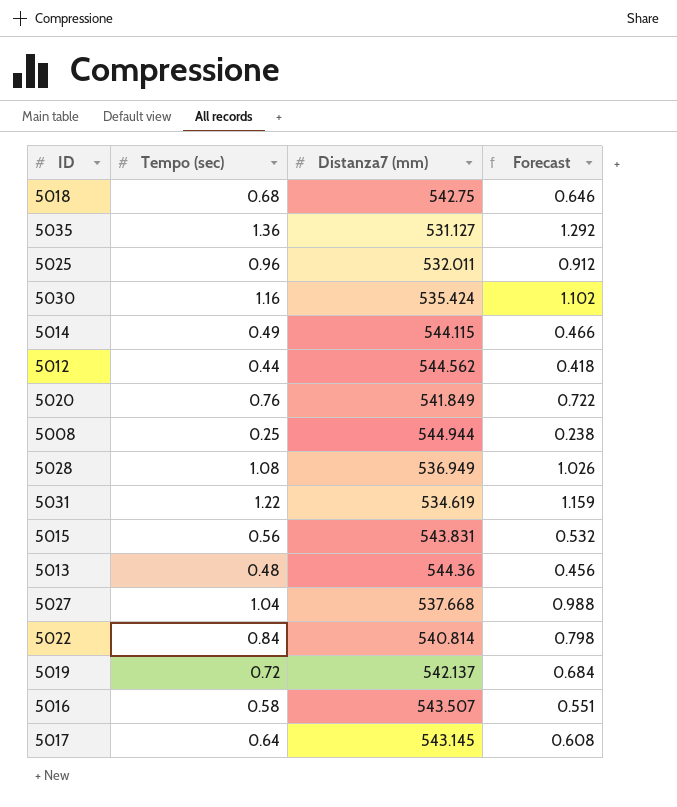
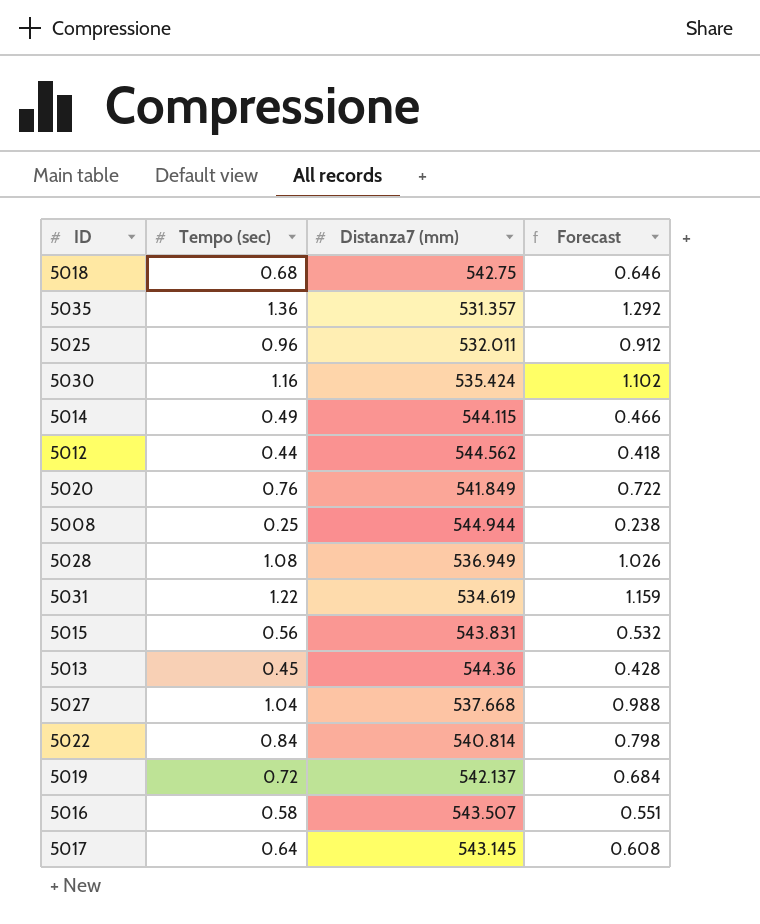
5035 | Distanza7 (mm): 531.127 -> 531.357
5013 | Tempo (sec): 0.48 -> 0.45
5013 | Forecast: 0.456 -> 0.428

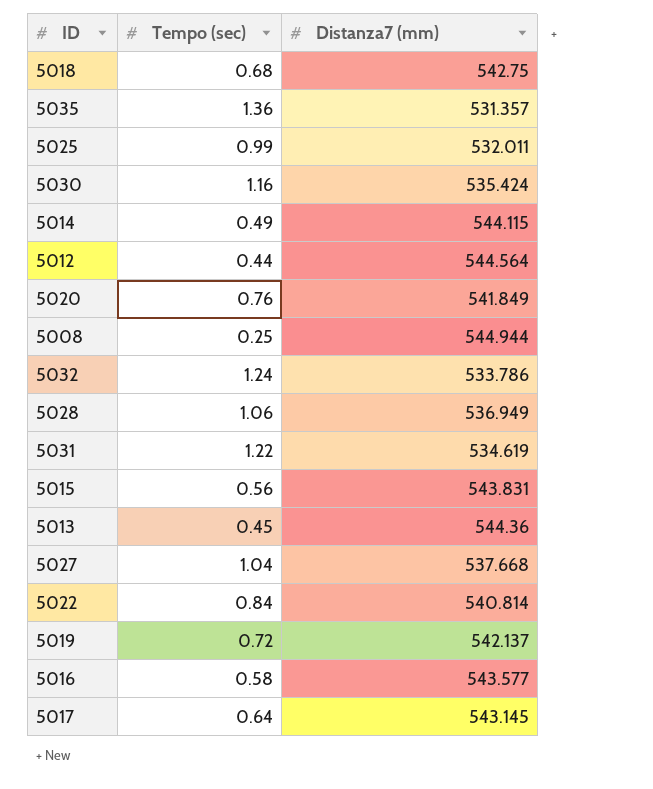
column Forecast | formula: [Tempo (sec)] * 0.95 -> none
5025 | Tempo (sec): 0.96 -> 0.99
5012 | Distanza7 (mm): 544.562 -> 544.564
row 5032: none -> 1.24 | 533.786
5028 | Tempo (sec): 1.08 -> 1.06
5016 | Distanza7 (mm): 543.507 -> 543.577

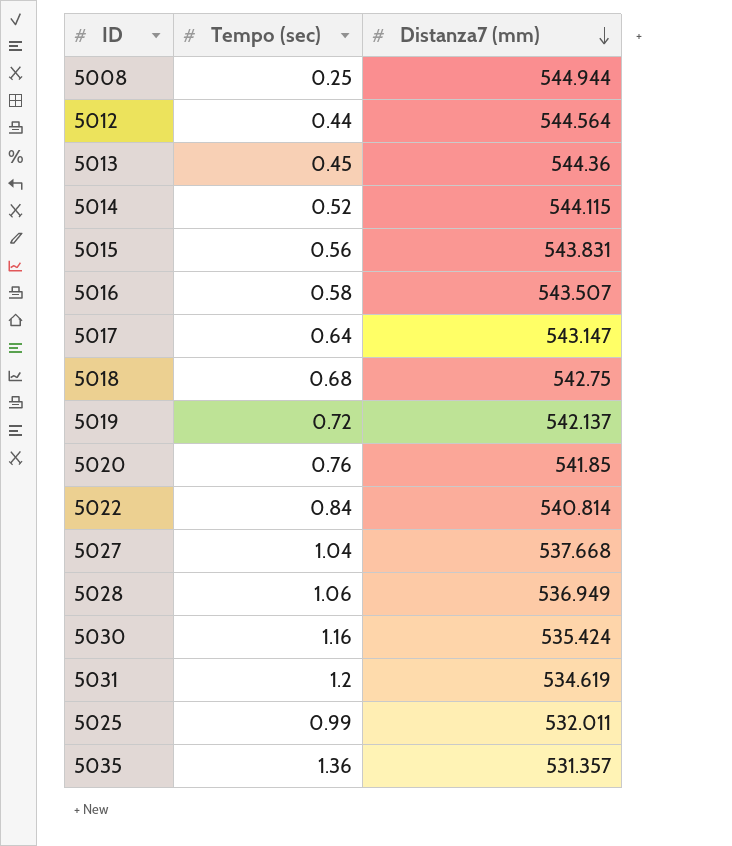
row order: none -> Distanza7 (mm) descending
row 5032: 1.24 | 533.786 -> none
5014 | Tempo (sec): 0.49 -> 0.52
5016 | Distanza7 (mm): 543.577 -> 543.507
5017 | Distanza7 (mm): 543.145 -> 543.147
5020 | Distanza7 (mm): 541.849 -> 541.85
5031 | Tempo (sec): 1.22 -> 1.2

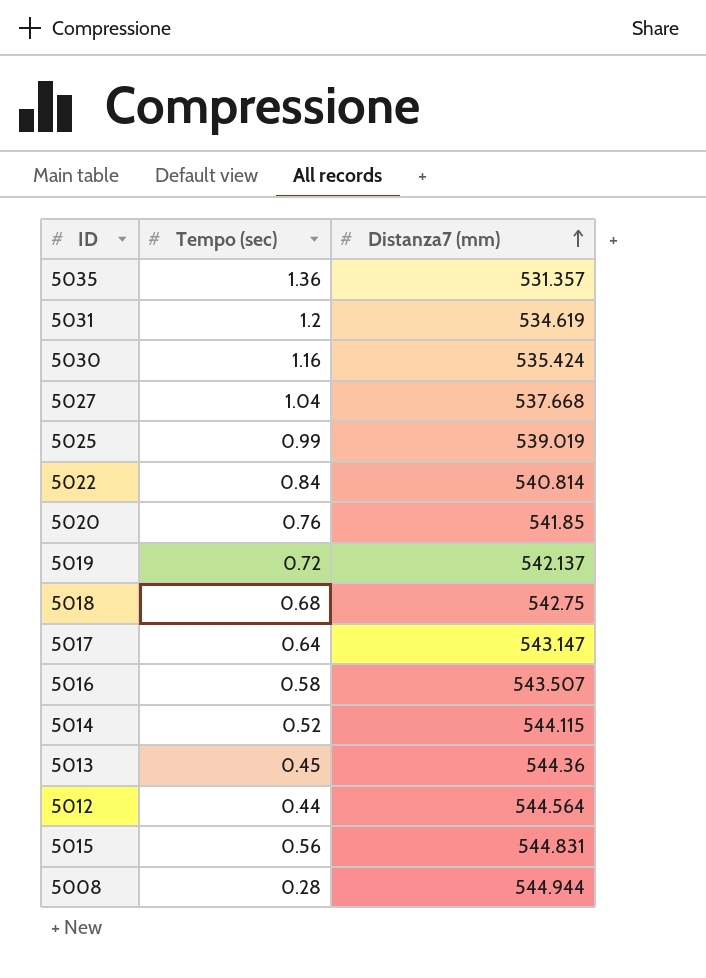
row order: Distanza7 (mm) descending -> Distanza7 (mm) ascending
row 5028: 1.06 | 536.949 -> none
5025 | Distanza7 (mm): 532.011 -> 539.019
5015 | Distanza7 (mm): 543.831 -> 544.831
5008 | Tempo (sec): 0.25 -> 0.28

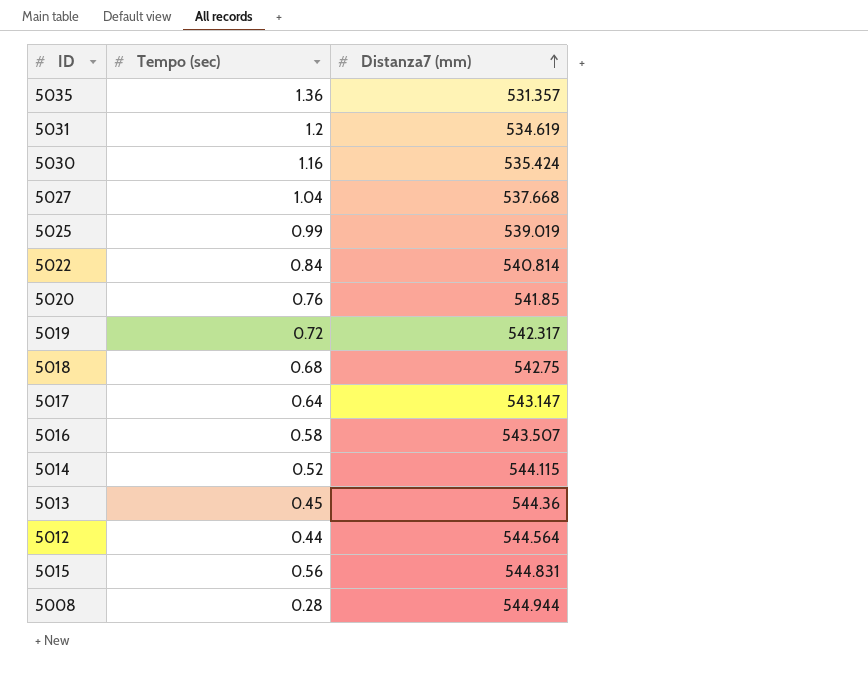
5019 | Distanza7 (mm): 542.137 -> 542.317

